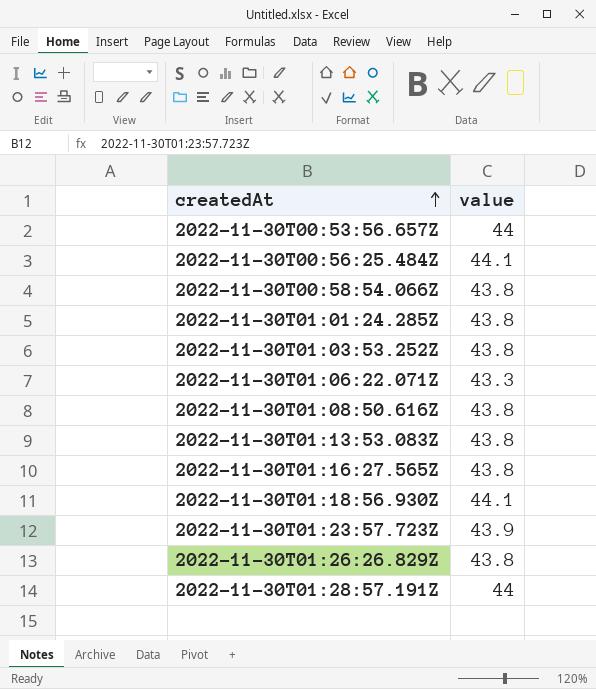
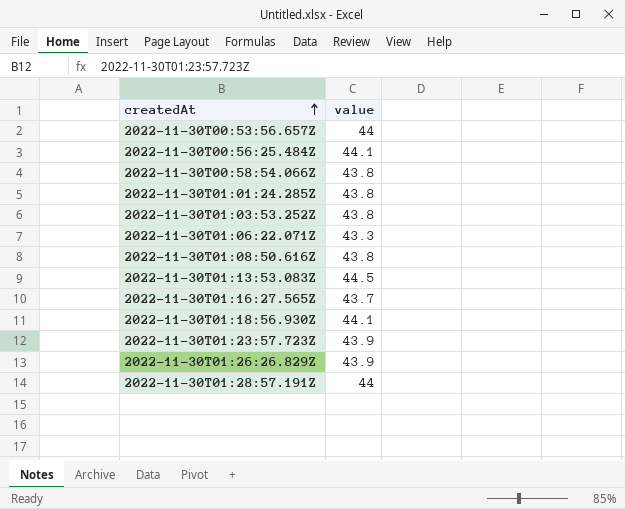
2022-11-30T01:13:53.083Z | value: 43.8 -> 44.5
2022-11-30T01:16:27.565Z | value: 43.8 -> 43.7
2022-11-30T01:26:26.829Z | value: 43.8 -> 43.9

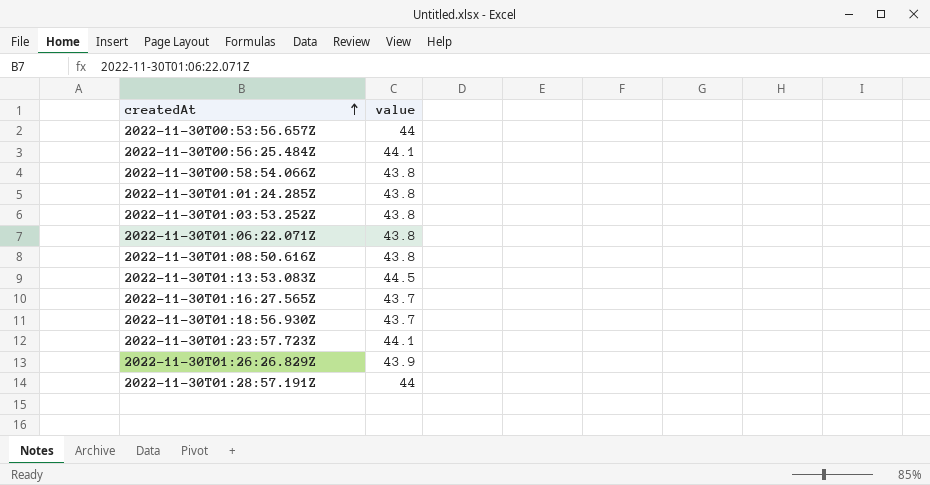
2022-11-30T01:06:22.071Z | value: 43.3 -> 43.8
2022-11-30T01:18:56.930Z | value: 44.1 -> 43.7
2022-11-30T01:23:57.723Z | value: 43.9 -> 44.1

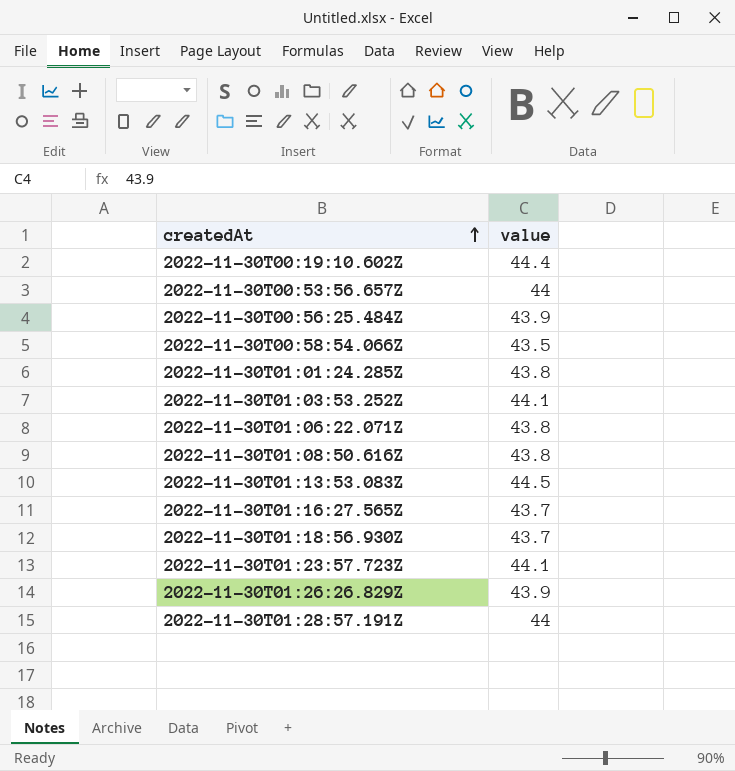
row 2022-11-30T00:19:10.602Z: none -> 44.4
2022-11-30T00:56:25.484Z | value: 44.1 -> 43.9
2022-11-30T00:58:54.066Z | value: 43.8 -> 43.5
2022-11-30T01:03:53.252Z | value: 43.8 -> 44.1

